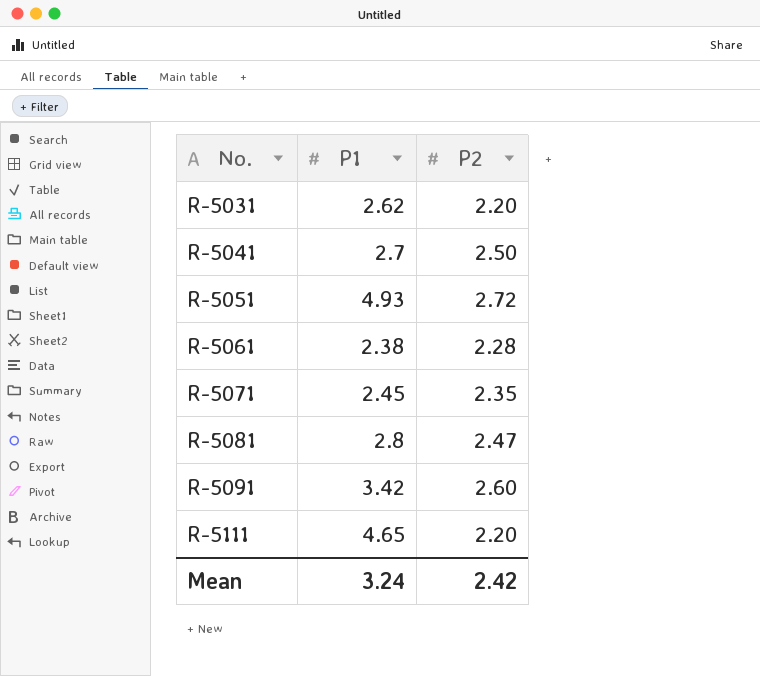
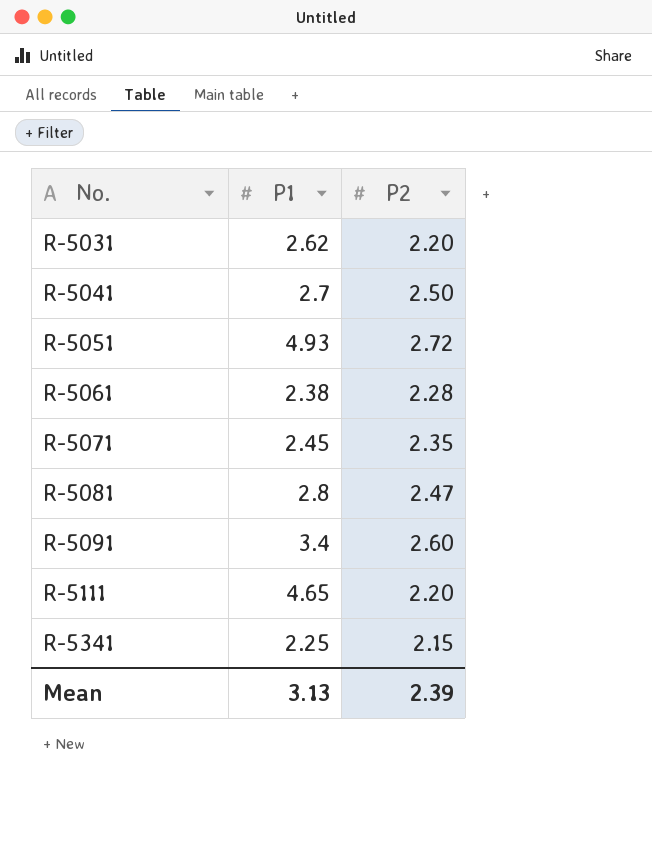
R-5091 | P1: 3.42 -> 3.4
row R-5341: none -> 2.25 | 2.15
Mean | P1: 3.24 -> 3.13
Mean | P2: 2.42 -> 2.39

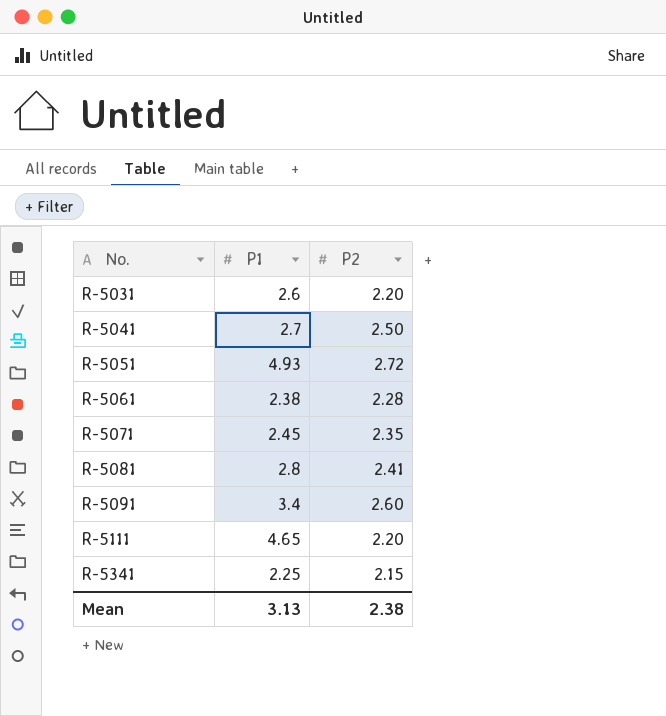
R-5031 | P1: 2.62 -> 2.6
R-5081 | P2: 2.47 -> 2.41
Mean | P2: 2.39 -> 2.38

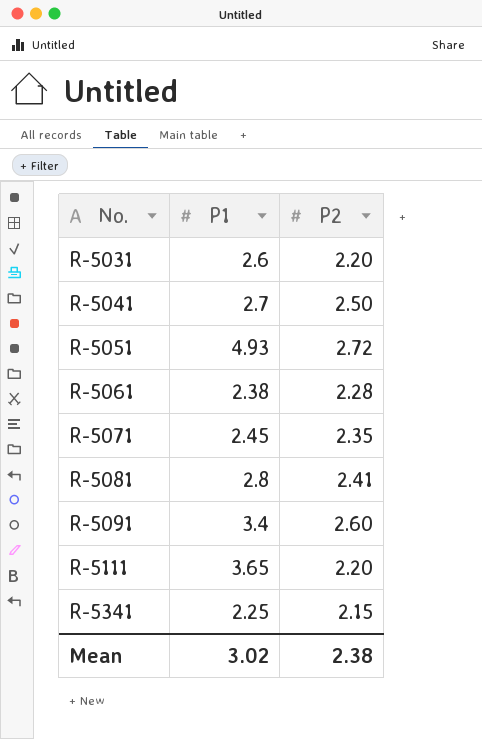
R-5111 | P1: 4.65 -> 3.65
Mean | P1: 3.13 -> 3.02

